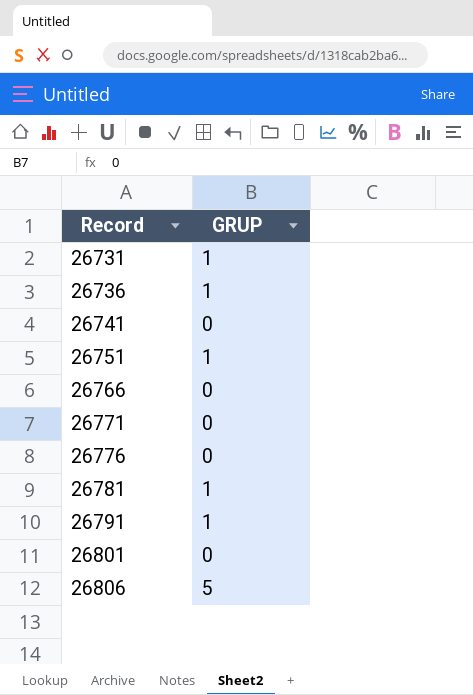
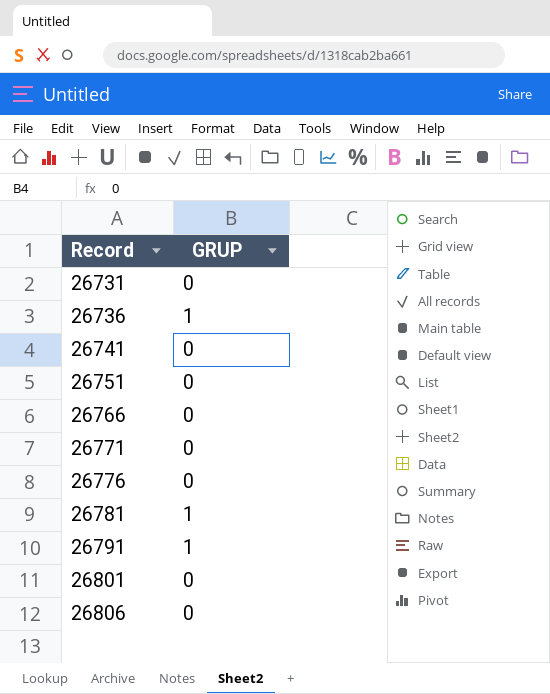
26731 | GRUP: 1 -> 0
26751 | GRUP: 1 -> 0
26806 | GRUP: 5 -> 0

